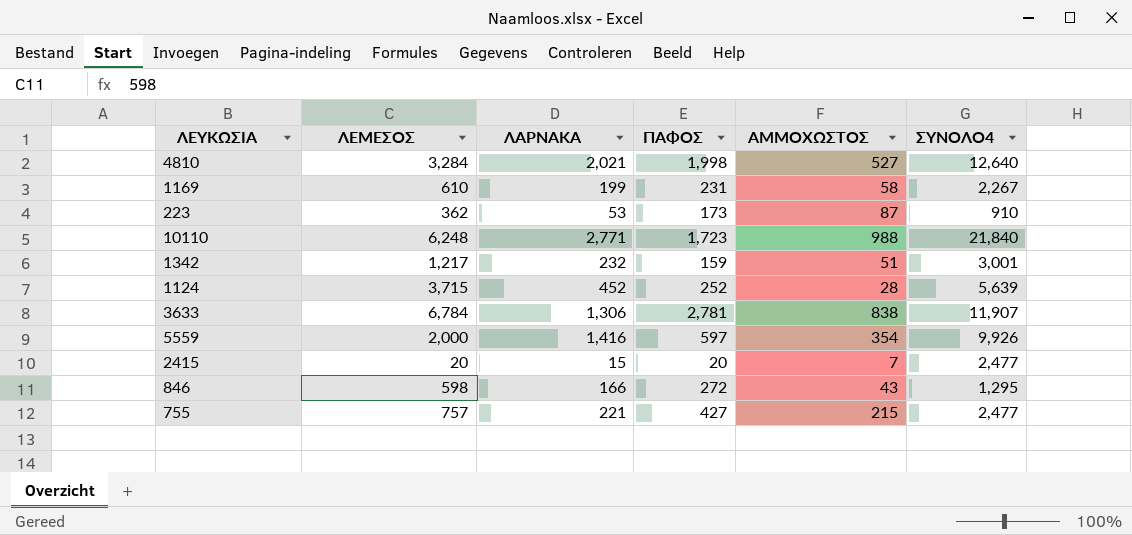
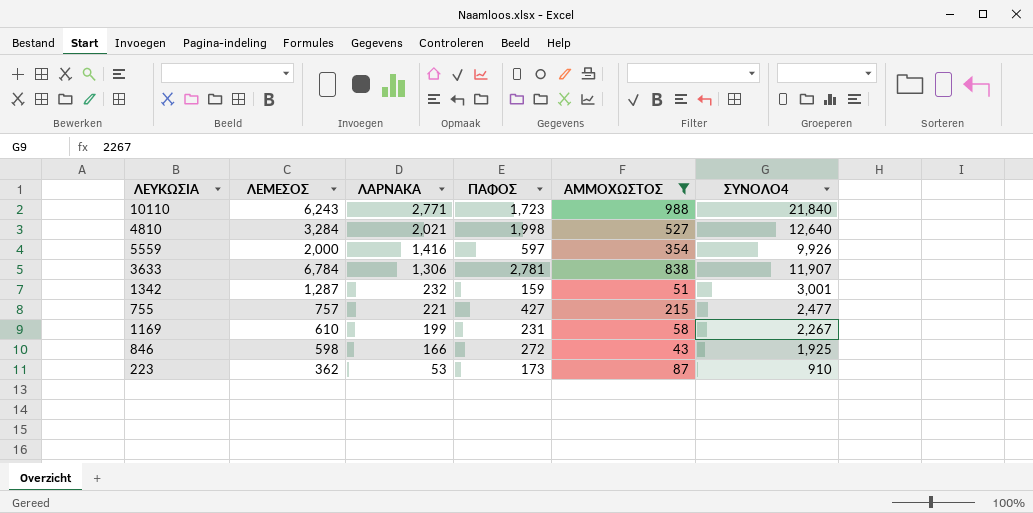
filter: none -> ΑΜΜΟΧΩΣΤΟΣ >= 43
row order: none -> ΛΑΡΝΑΚΑ descending
10110 | ΛΕΜΕΣΟΣ: 6,248 -> 6,243
1342 | ΛΕΜΕΣΟΣ: 1,217 -> 1,287
846 | ΣΥΝΟΛΟ4: 1,295 -> 1,925

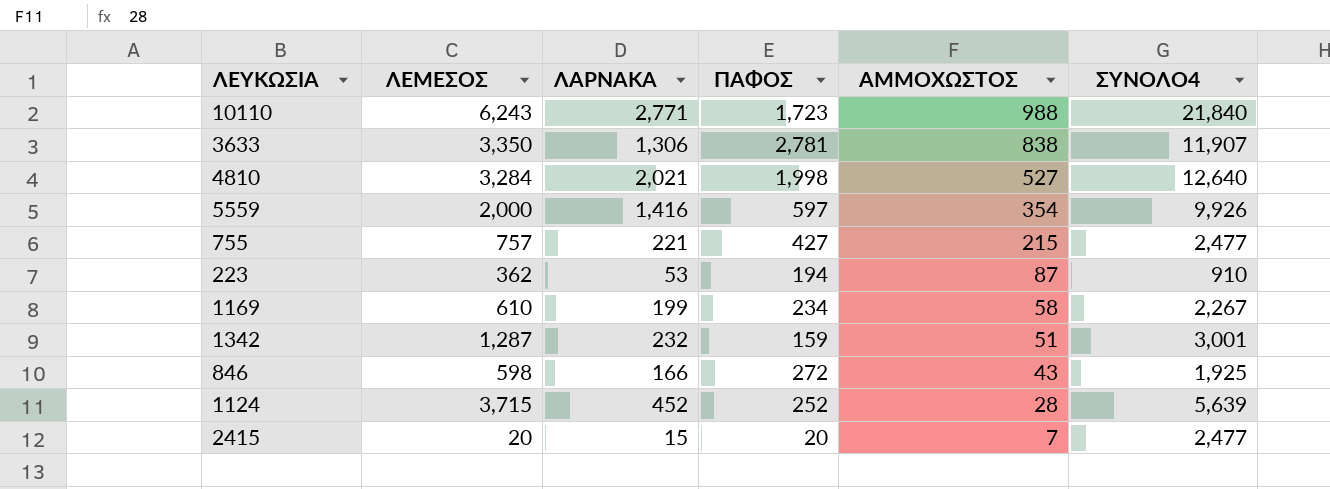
filter: ΑΜΜΟΧΩΣΤΟΣ >= 43 -> none
row order: ΛΑΡΝΑΚΑ descending -> ΑΜΜΟΧΩΣΤΟΣ descending
3633 | ΛΕΜΕΣΟΣ: 6,784 -> 3,350
223 | ΠΑΦΟΣ: 173 -> 194
1169 | ΠΑΦΟΣ: 231 -> 234

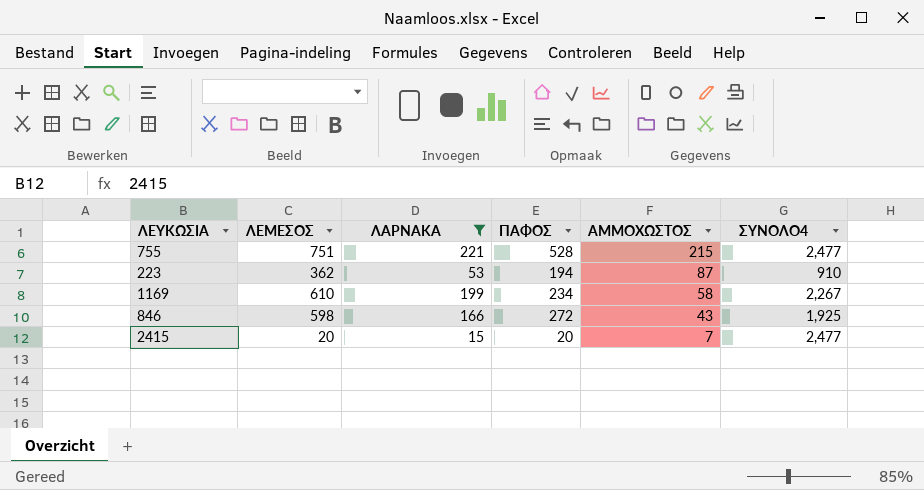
filter: none -> ΛΑΡΝΑΚΑ <= 221
755 | ΛΕΜΕΣΟΣ: 757 -> 751
755 | ΠΑΦΟΣ: 427 -> 528

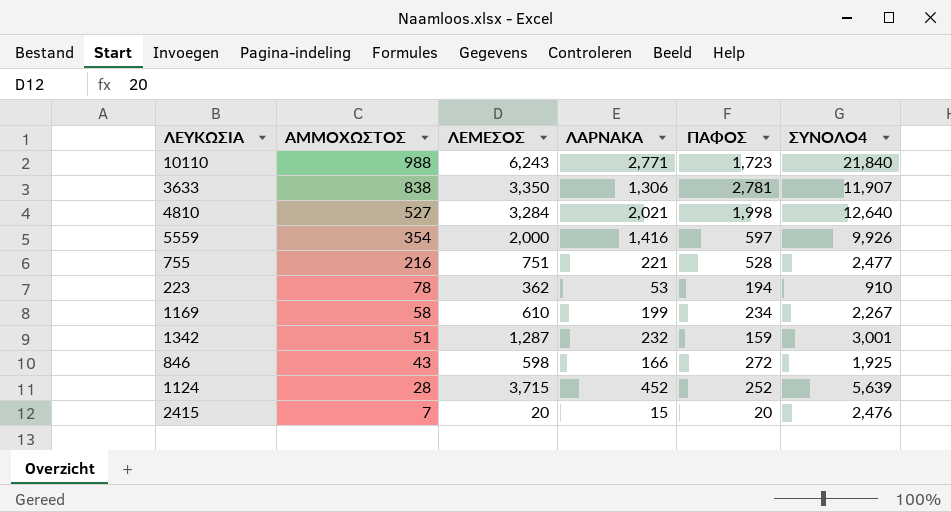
filter: ΛΑΡΝΑΚΑ <= 221 -> none
column ΑΜΜΟΧΩΣΤΟΣ | position: 5 -> 2
755 | ΑΜΜΟΧΩΣΤΟΣ: 215 -> 216
223 | ΑΜΜΟΧΩΣΤΟΣ: 87 -> 78
2415 | ΣΥΝΟΛΟ4: 2,477 -> 2,476

